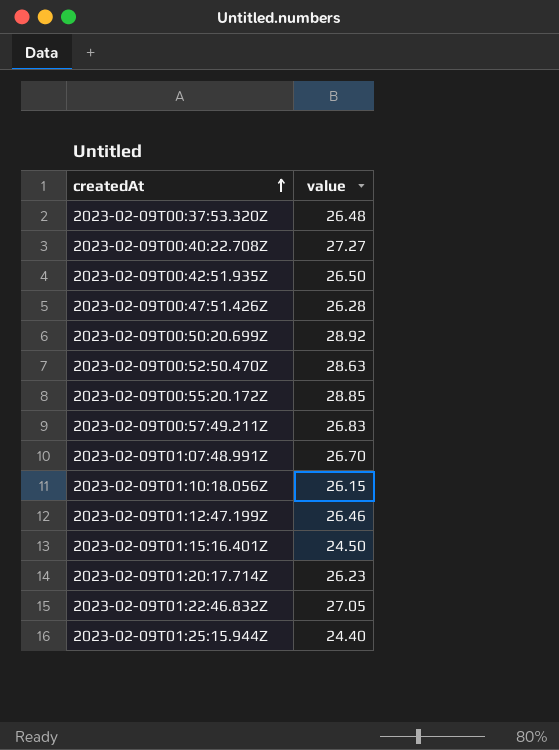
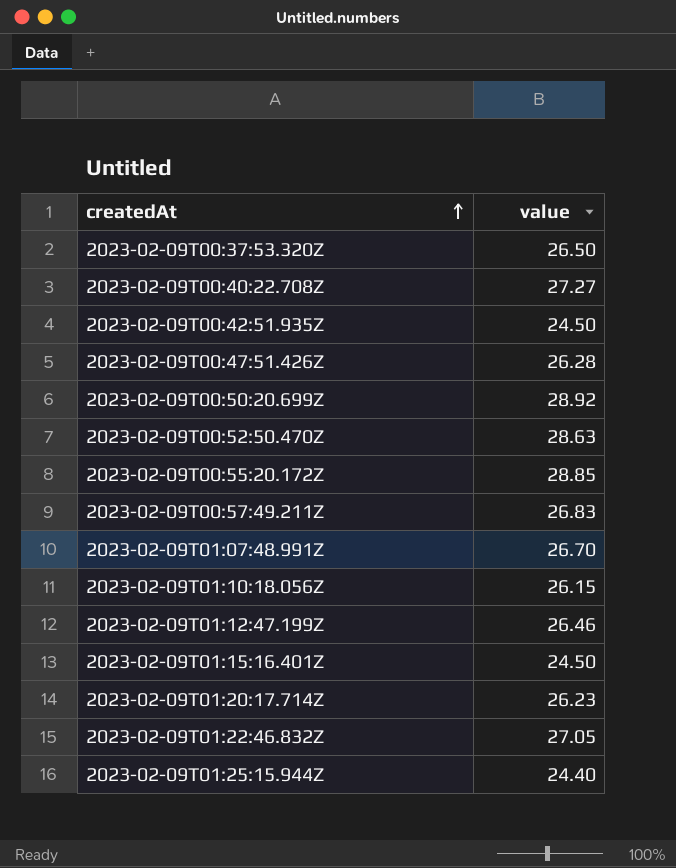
2023-02-09T00:37:53.320Z | value: 26.48 -> 26.50
2023-02-09T00:42:51.935Z | value: 26.50 -> 24.50

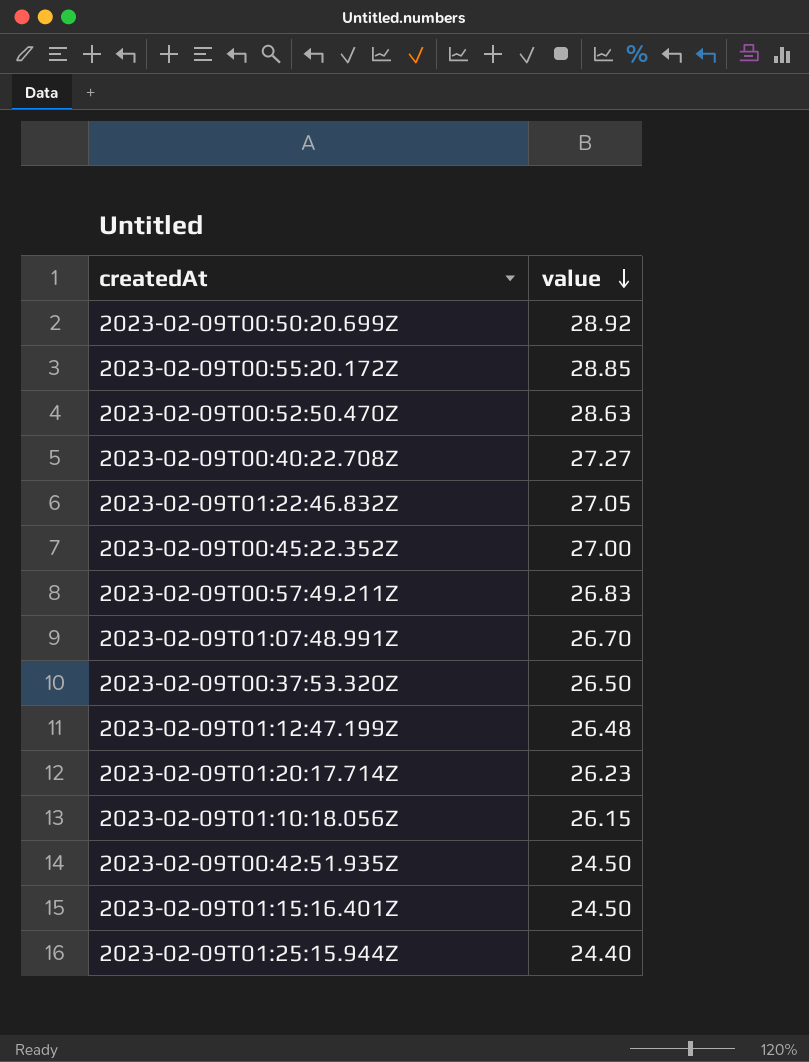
row order: createdAt ascending -> value descending
row 2023-02-09T00:47:51.426Z: 26.28 -> none
row 2023-02-09T00:45:22.352Z: none -> 27.00
2023-02-09T01:12:47.199Z | value: 26.46 -> 26.48

